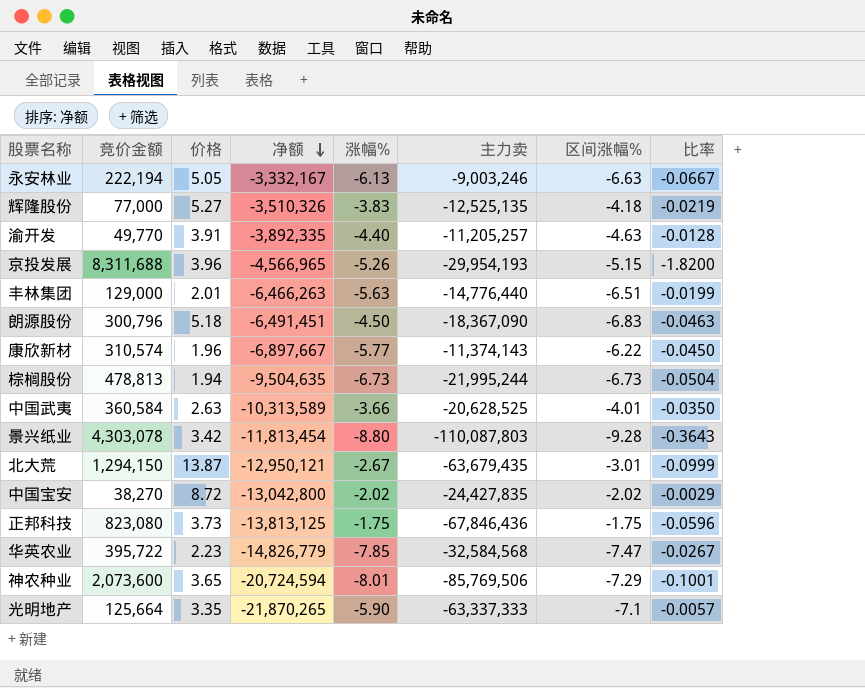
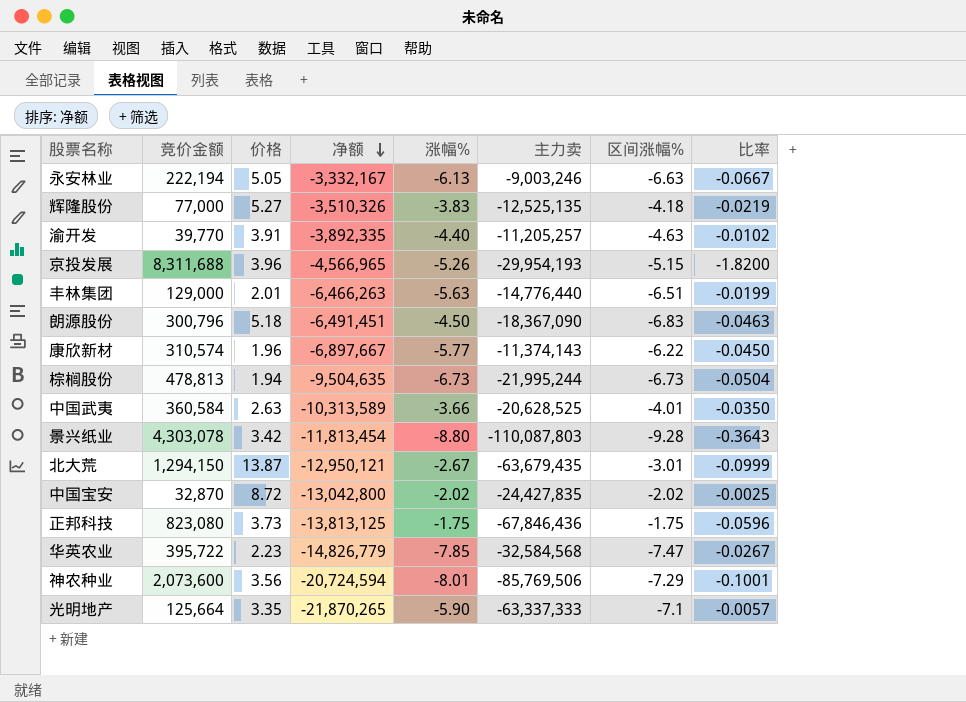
渝开发 | 竞价金额: 49,770 -> 39,770
渝开发 | 比率: -0.0128 -> -0.0102
中国宝安 | 竞价金额: 38,270 -> 32,870
中国宝安 | 比率: -0.0029 -> -0.0025
神农种业 | 价格: 3.65 -> 3.56

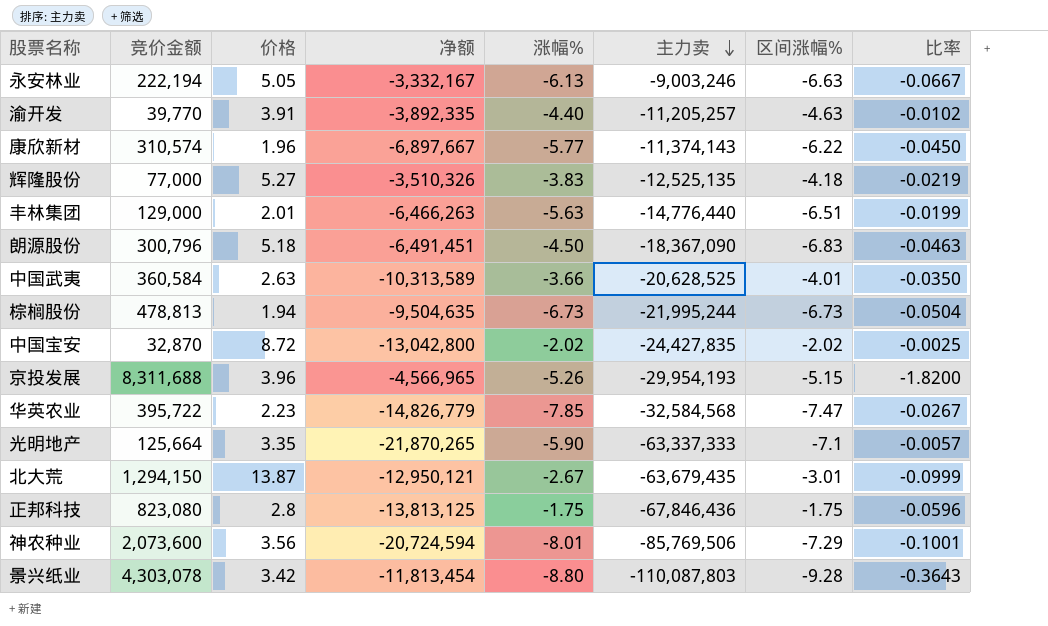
row order: 净额 descending -> 主力卖 descending
正邦科技 | 价格: 3.73 -> 2.8

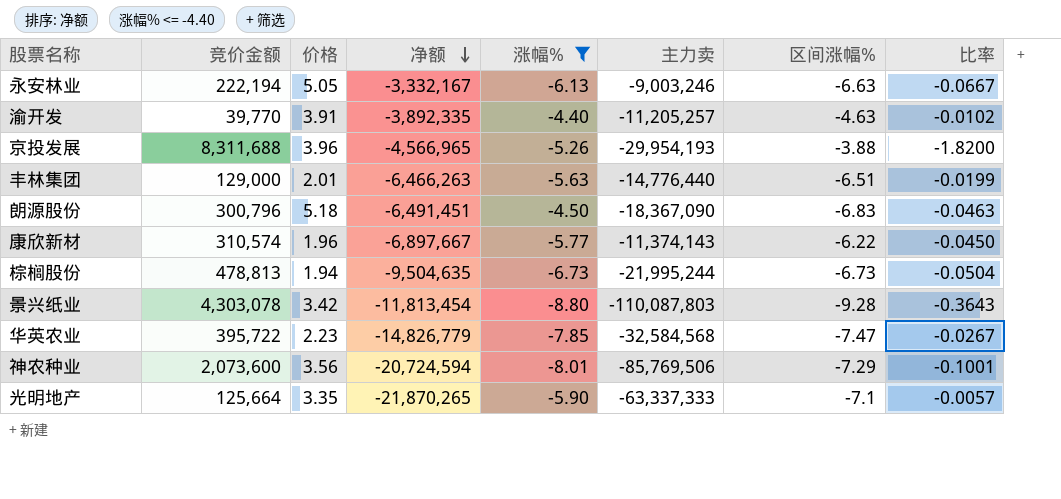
filter: none -> 涨幅% <= -4.40
row order: 主力卖 descending -> 净额 descending
京投发展 | 区间涨幅%: -5.15 -> -3.88

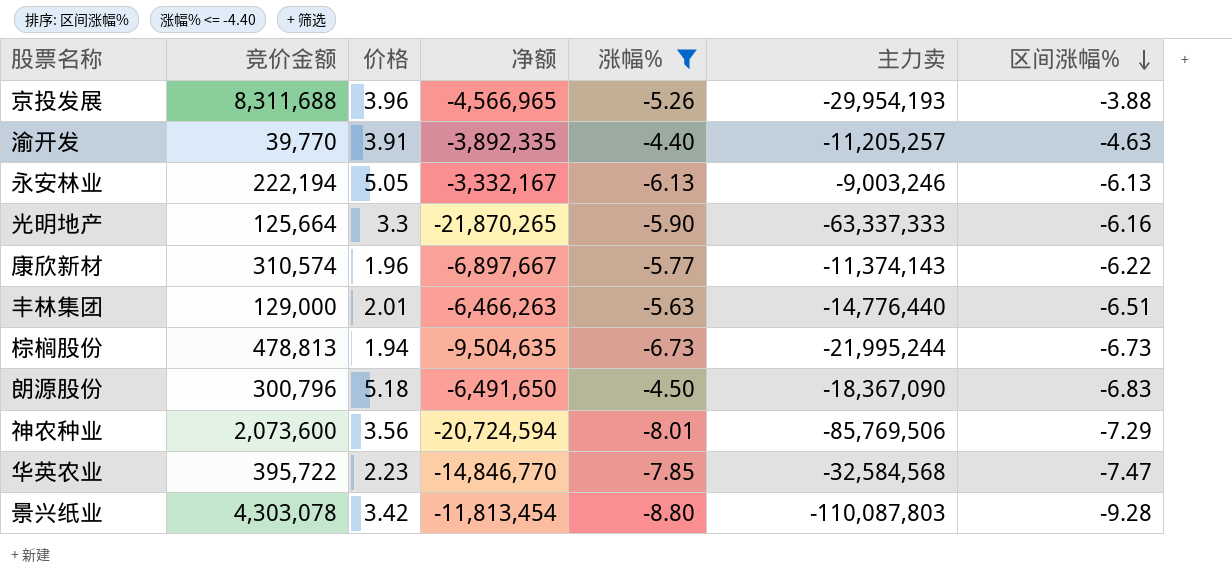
row order: 净额 descending -> 区间涨幅% descending
column 比率 | formula: [竞价金额] / [净额] -> none
永安林业 | 区间涨幅%: -6.63 -> -6.13
光明地产 | 价格: 3.35 -> 3.3
光明地产 | 区间涨幅%: -7.1 -> -6.16
朗源股份 | 净额: -6,491,451 -> -6,491,650
华英农业 | 净额: -14,826,779 -> -14,846,770

